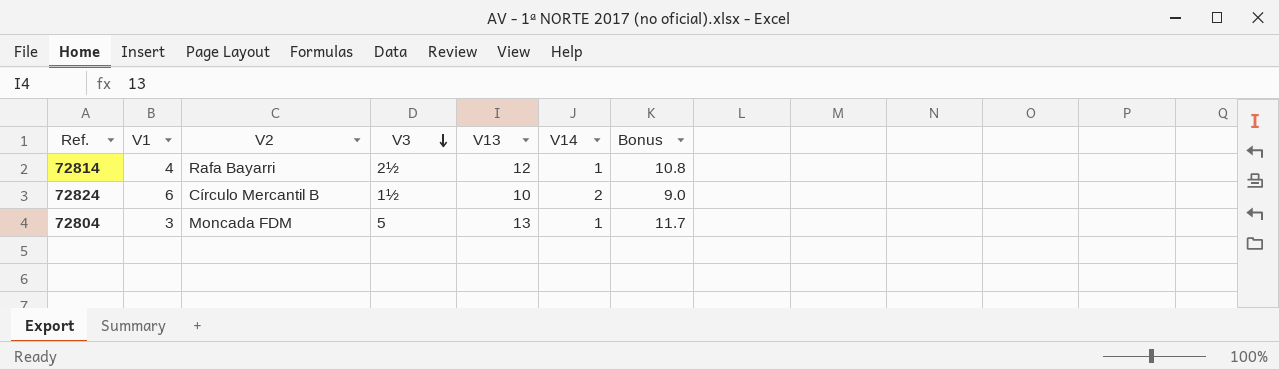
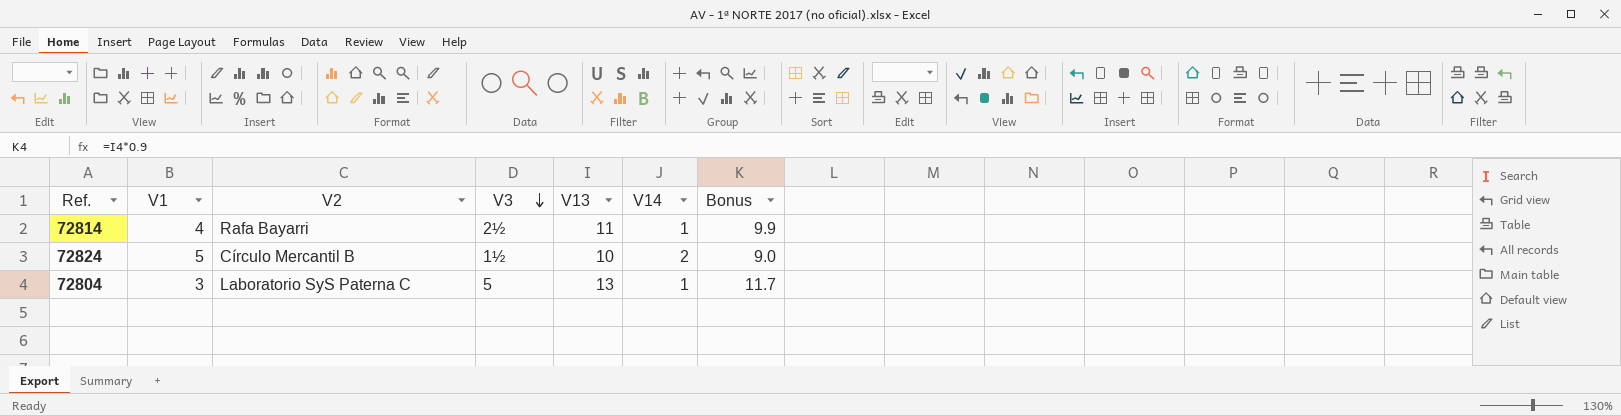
72814 | V13: 12 -> 11
72814 | Bonus: 10.8 -> 9.9
72824 | V1: 6 -> 5
72804 | V2: Moncada FDM -> Laboratorio SyS Paterna C

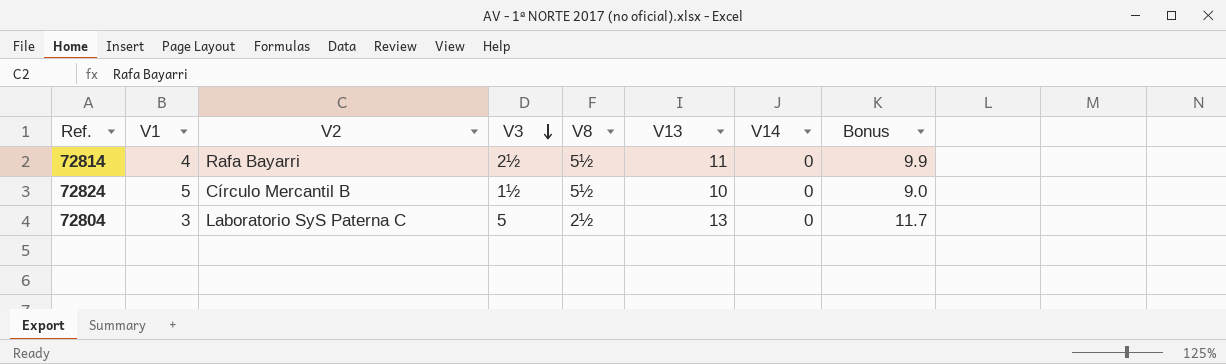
column V8 | position: none -> 5
72814 | V14: 1 -> 0
72824 | V14: 2 -> 0
72804 | V14: 1 -> 0

